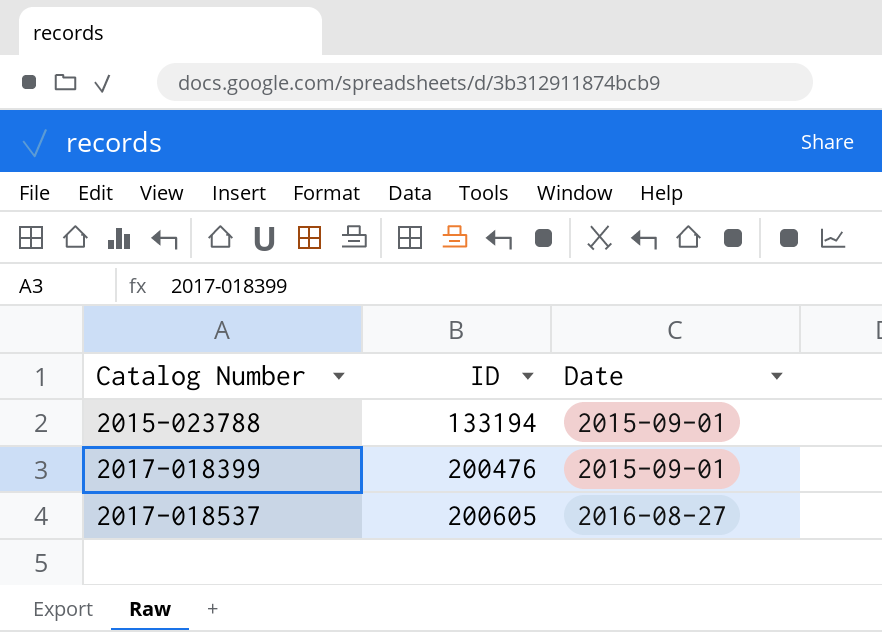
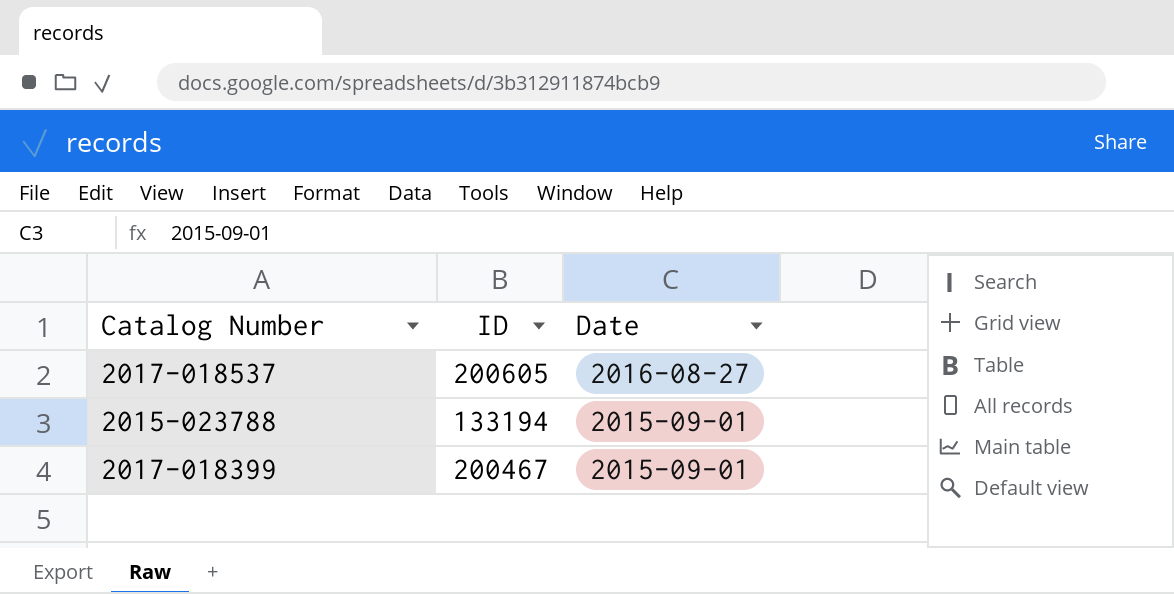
row order: Catalog Number ascending -> Date descending
2017-018399 | ID: 200476 -> 200467

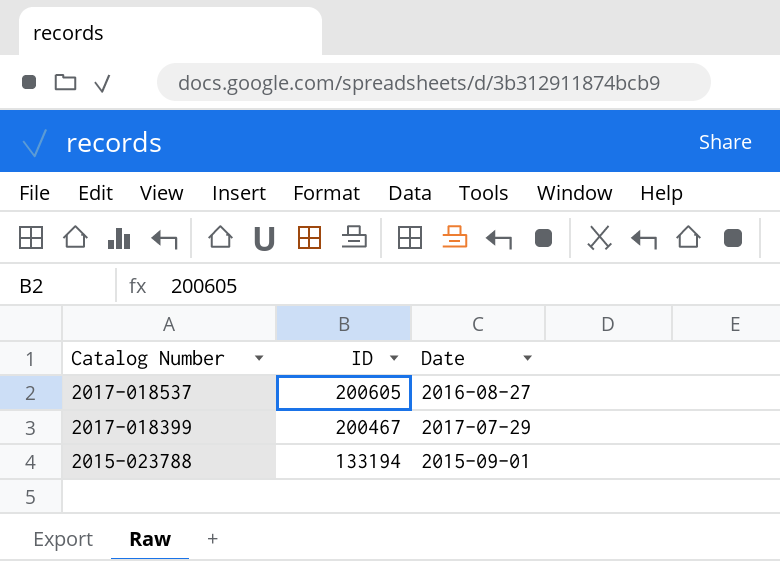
row order: Date descending -> Catalog Number descending
2017-018399 | Date: 2015-09-01 -> 2017-07-29

